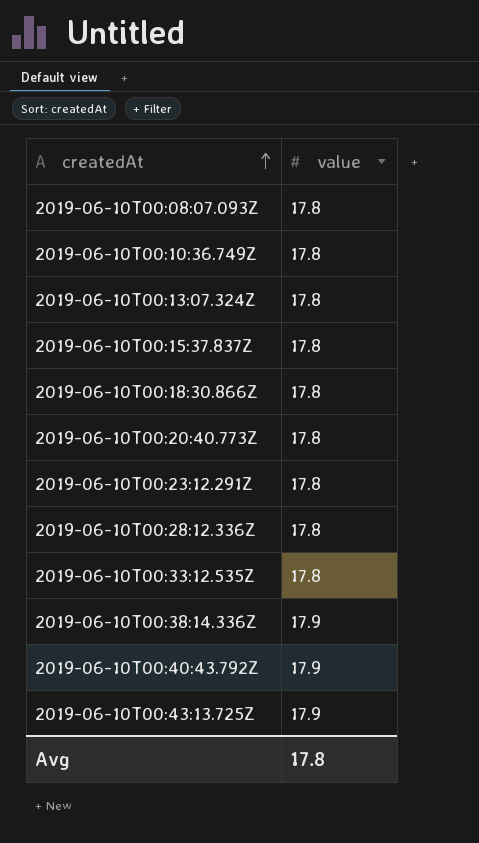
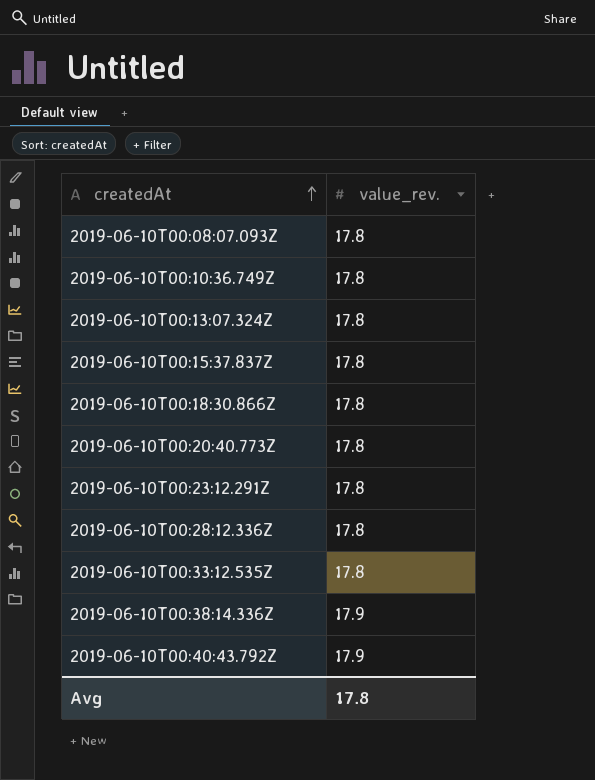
column name: value -> value_rev.
row 2019-06-10T00:43:13.725Z: 17.9 -> none

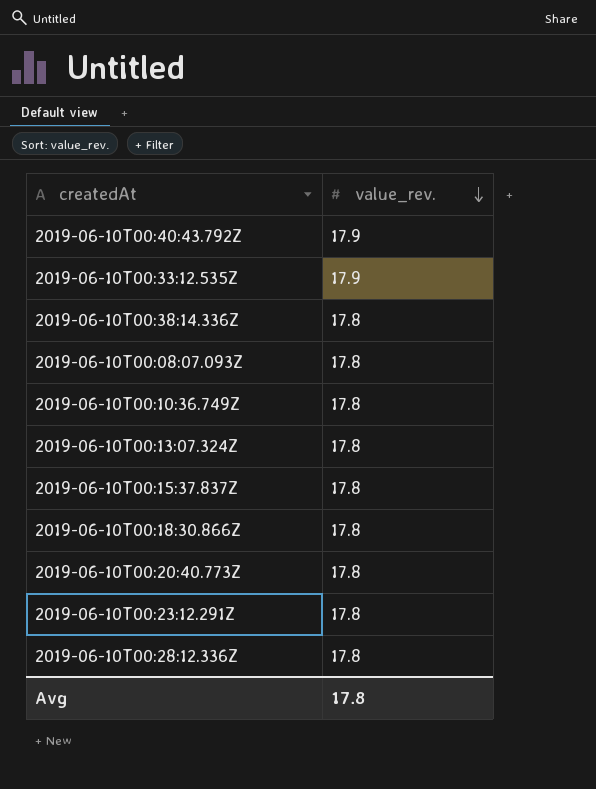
row order: createdAt ascending -> value_rev. descending
2019-06-10T00:33:12.535Z | value_rev.: 17.8 -> 17.9
2019-06-10T00:38:14.336Z | value_rev.: 17.9 -> 17.8

